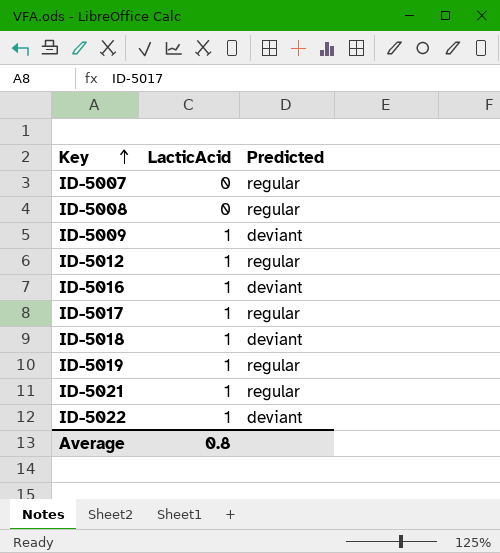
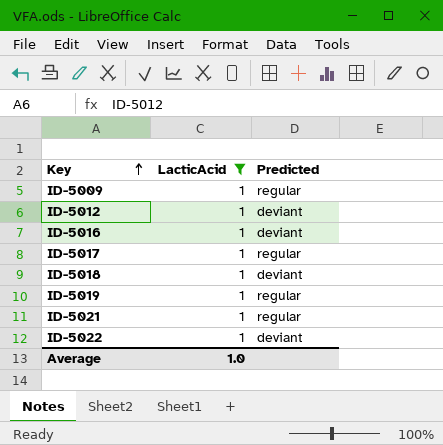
filter: none -> LacticAcid = 1
ID-5009 | Predicted: deviant -> regular
ID-5012 | Predicted: regular -> deviant
Average | LacticAcid: 0.8 -> 1.0

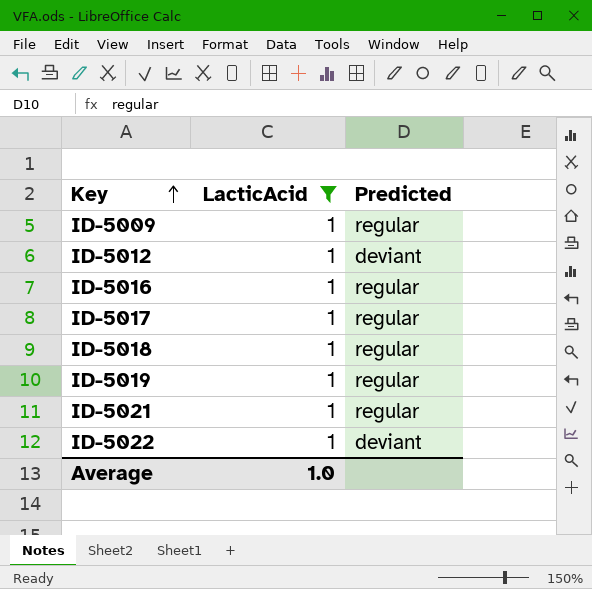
ID-5016 | Predicted: deviant -> regular
ID-5018 | Predicted: deviant -> regular

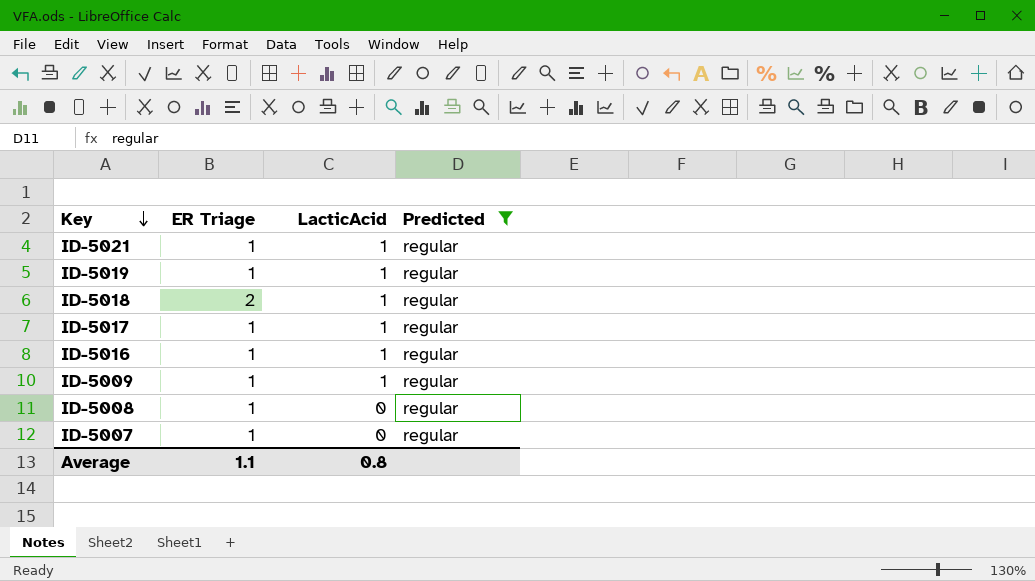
filter: LacticAcid = 1 -> Predicted = regular
row order: Key ascending -> Key descending
column ER Triage | position: none -> 2
Average | LacticAcid: 1.0 -> 0.8

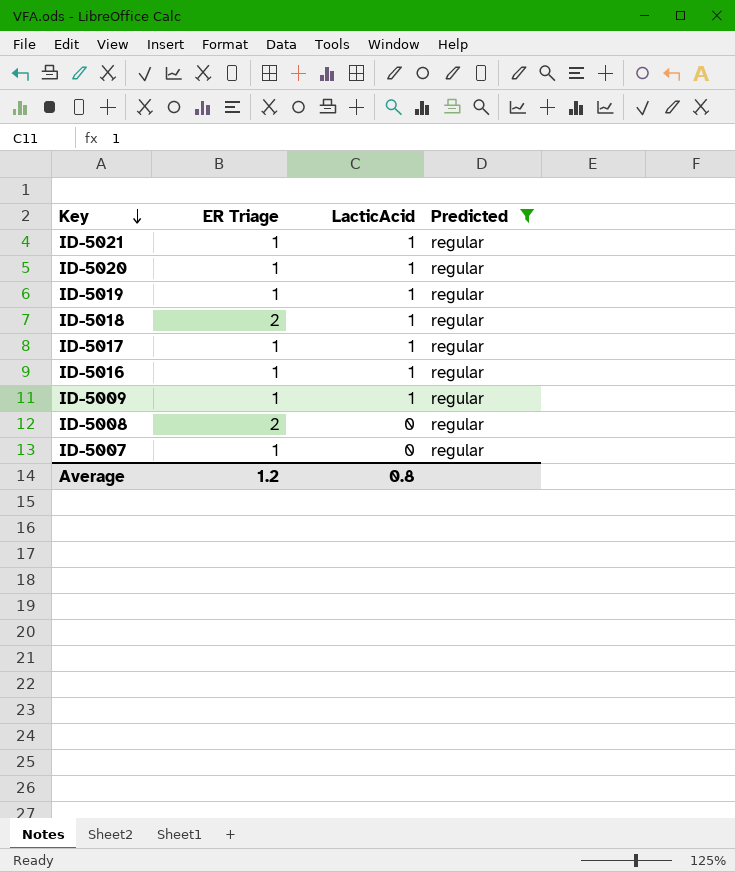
row ID-5020: none -> 1 | 1 | regular
ID-5008 | ER Triage: 1 -> 2
Average | ER Triage: 1.1 -> 1.2

